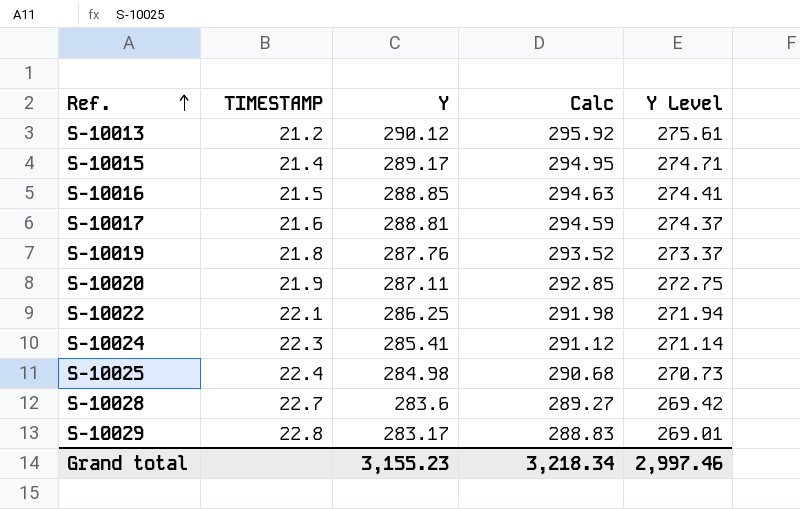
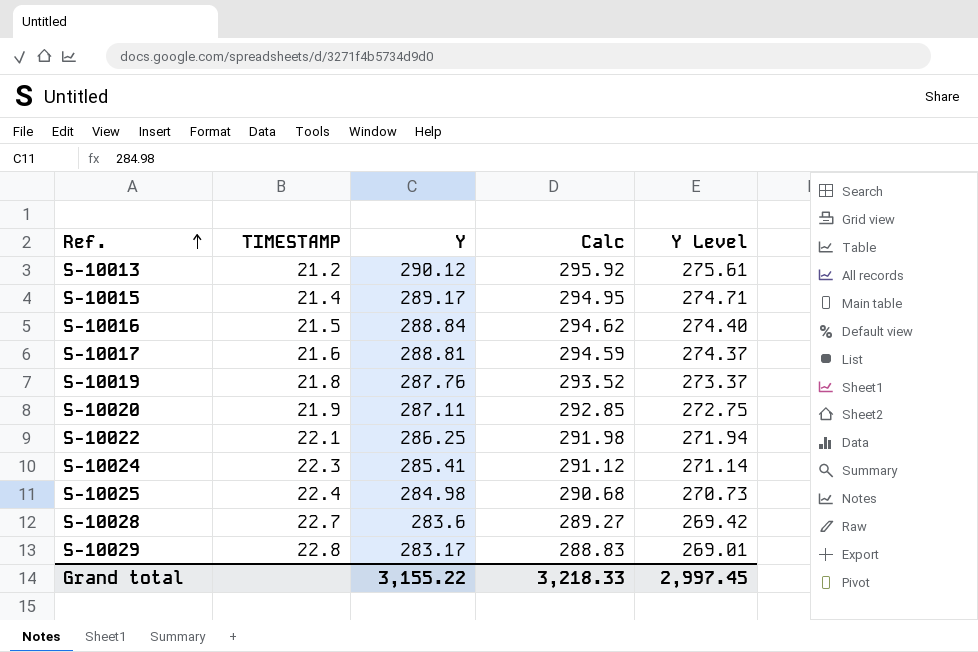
S-10016 | Y: 288.85 -> 288.84
S-10016 | Calc: 294.63 -> 294.62
S-10016 | Y Level: 274.41 -> 274.40
Grand total | Y: 3,155.23 -> 3,155.22
Grand total | Calc: 3,218.34 -> 3,218.33
Grand total | Y Level: 2,997.46 -> 2,997.45

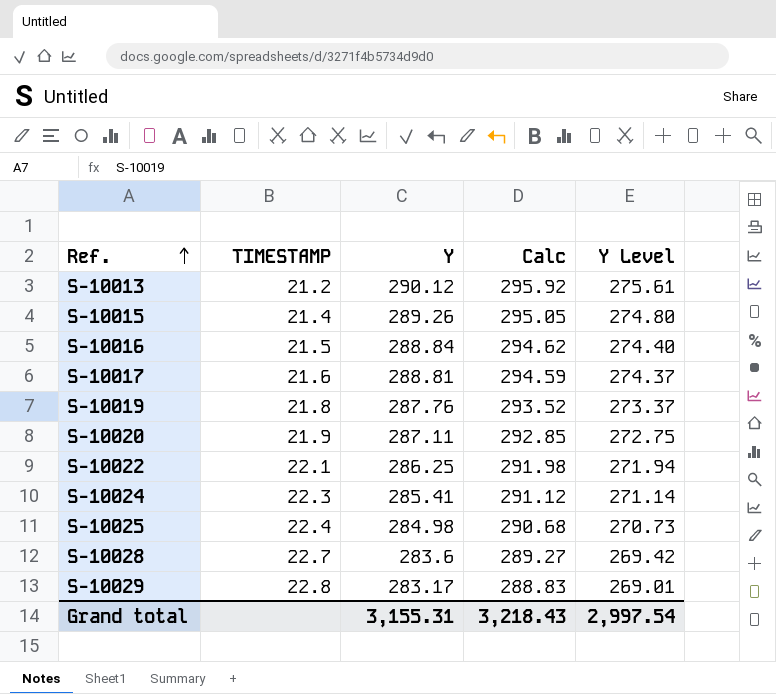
S-10015 | Y: 289.17 -> 289.26
S-10015 | Calc: 294.95 -> 295.05
S-10015 | Y Level: 274.71 -> 274.80
Grand total | Y: 3,155.22 -> 3,155.31
Grand total | Calc: 3,218.33 -> 3,218.43
Grand total | Y Level: 2,997.45 -> 2,997.54

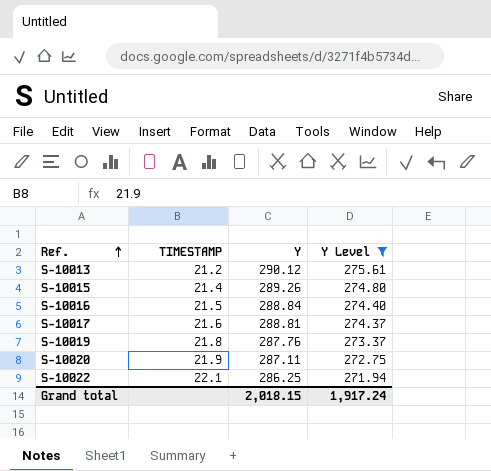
filter: none -> Y Level >= 271.94
column Calc | formula: [Y] * 1.02 -> none
Grand total | Y: 3,155.31 -> 2,018.15
Grand total | Y Level: 2,997.54 -> 1,917.24

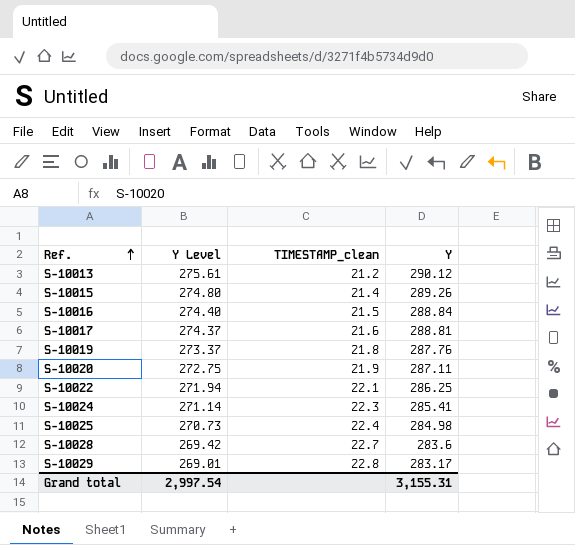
filter: Y Level >= 271.94 -> none
column Y Level | position: 4 -> 2
column name: TIMESTAMP -> TIMESTAMP_clean
Grand total | Y Level: 1,917.24 -> 2,997.54
Grand total | Y: 2,018.15 -> 3,155.31

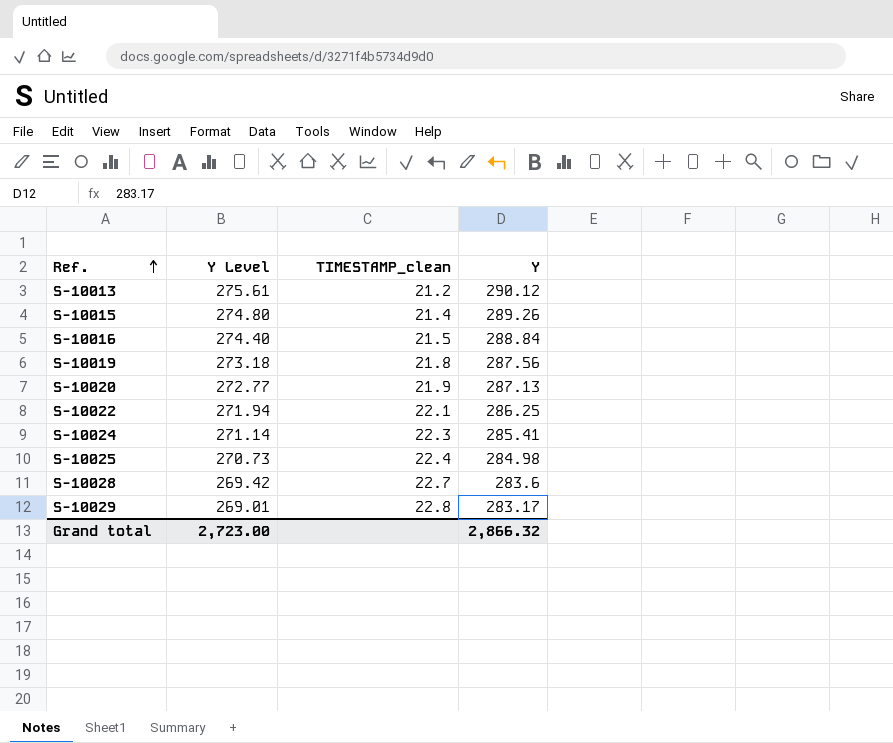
row S-10017: 274.37 | 21.6 | 288.81 -> none
S-10019 | Y Level: 273.37 -> 273.18
S-10019 | Y: 287.76 -> 287.56
S-10020 | Y Level: 272.75 -> 272.77
S-10020 | Y: 287.11 -> 287.13
Grand total | Y Level: 2,997.54 -> 2,723.00
Grand total | Y: 3,155.31 -> 2,866.32

